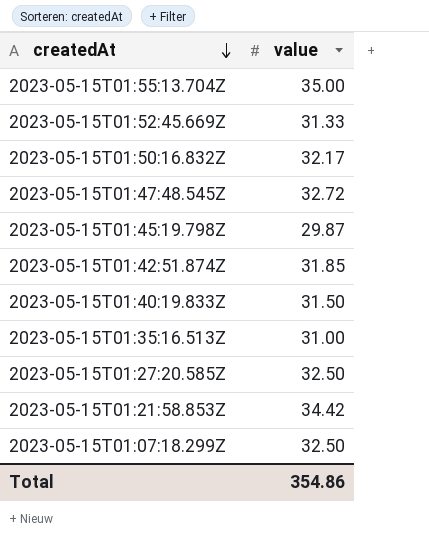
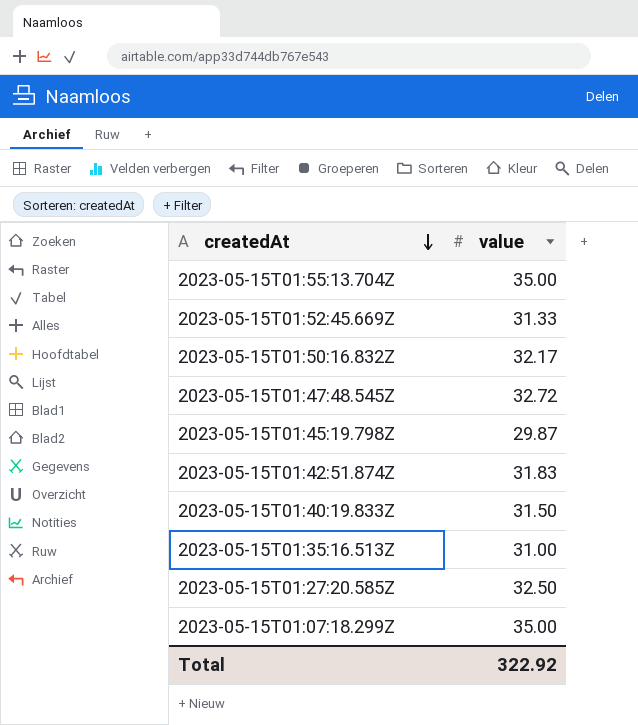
row 2023-05-15T01:21:58.853Z: 34.42 -> none
2023-05-15T01:42:51.874Z | value: 31.85 -> 31.83
2023-05-15T01:07:18.299Z | value: 32.50 -> 35.00
Total | value: 354.86 -> 322.92

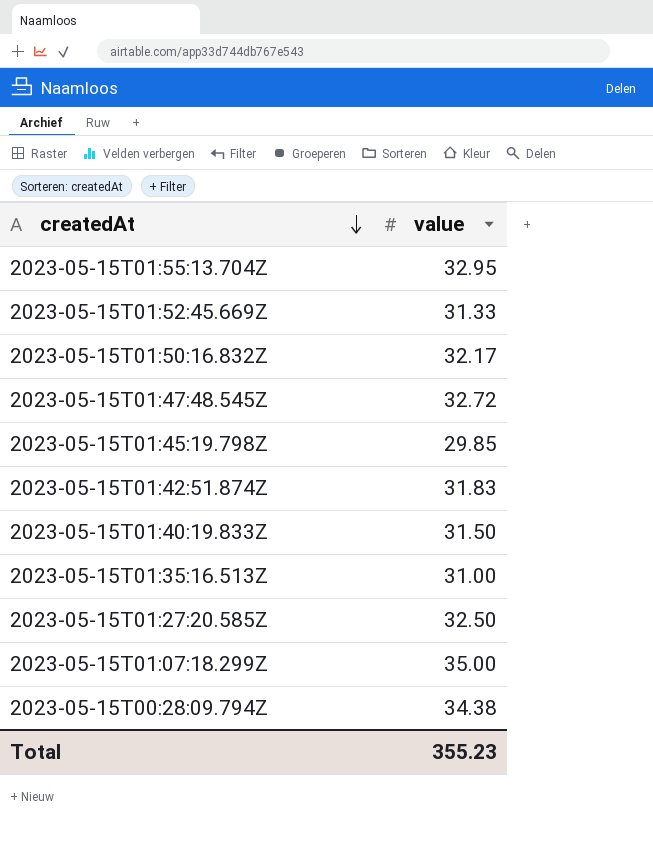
2023-05-15T01:55:13.704Z | value: 35.00 -> 32.95
2023-05-15T01:45:19.798Z | value: 29.87 -> 29.85
row 2023-05-15T00:28:09.794Z: none -> 34.38
Total | value: 322.92 -> 355.23

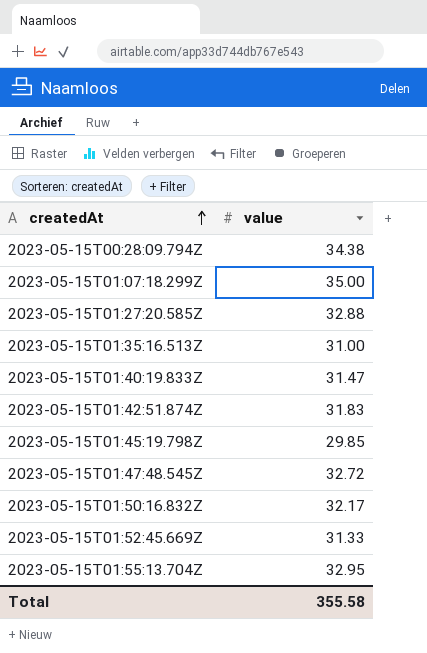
row order: createdAt descending -> createdAt ascending
2023-05-15T01:27:20.585Z | value: 32.50 -> 32.88
2023-05-15T01:40:19.833Z | value: 31.50 -> 31.47
Total | value: 355.23 -> 355.58

